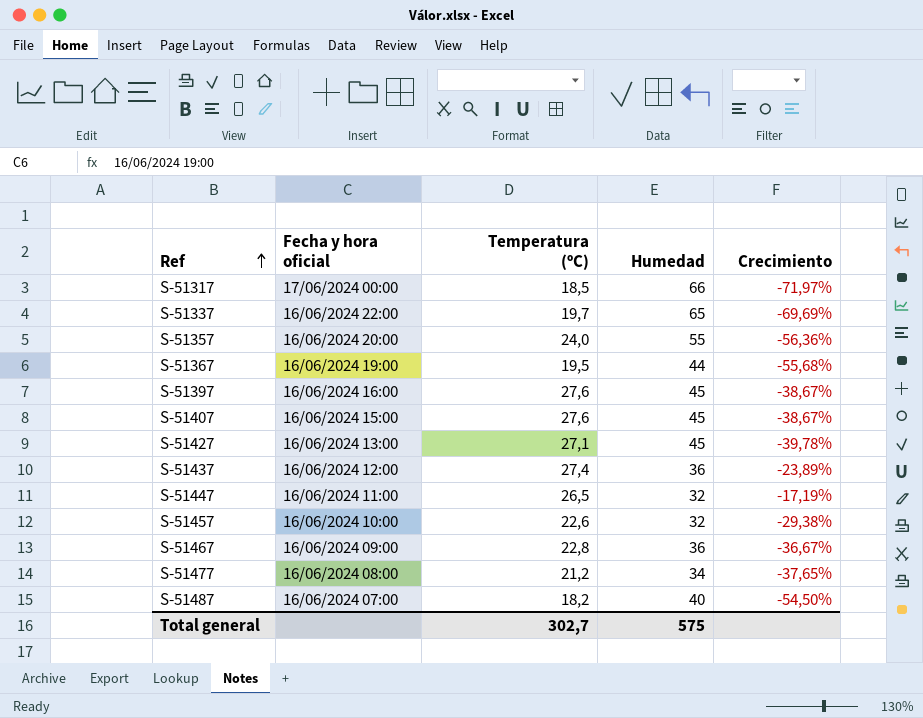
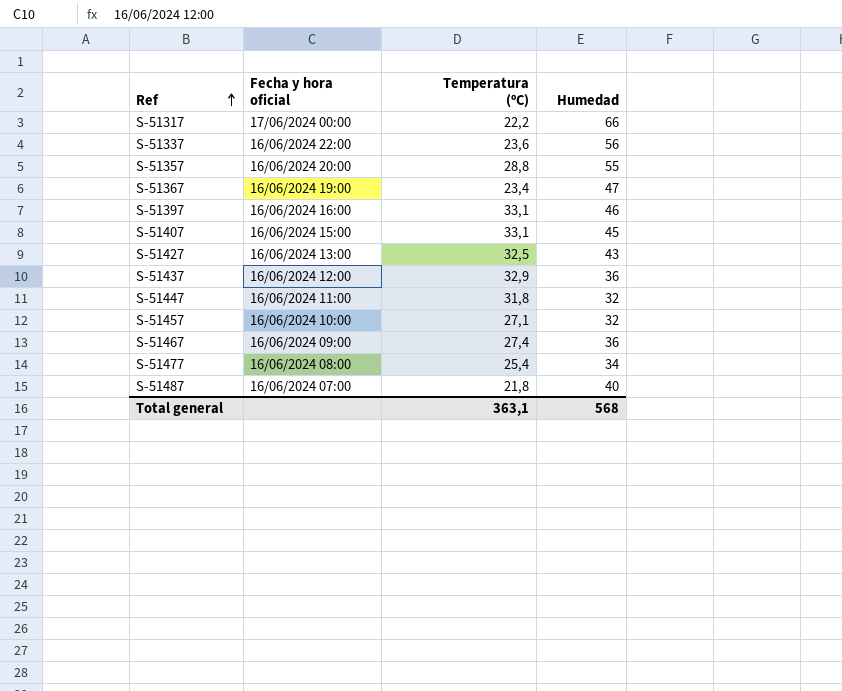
column Crecimiento | formula: ([Temperatura (ºC)] - [Humedad]) / [Humedad] -> none
S-51317 | Temperatura (ºC): 18,5 -> 22,2
S-51337 | Temperatura (ºC): 19,7 -> 23,6
S-51337 | Humedad: 65 -> 56
S-51357 | Temperatura (ºC): 24,0 -> 28,8
S-51367 | Temperatura (ºC): 19,5 -> 23,4
S-51367 | Humedad: 44 -> 47
S-51397 | Temperatura (ºC): 27,6 -> 33,1
S-51397 | Humedad: 45 -> 46
S-51407 | Temperatura (ºC): 27,6 -> 33,1
S-51427 | Temperatura (ºC): 27,1 -> 32,5
S-51427 | Humedad: 45 -> 43
S-51437 | Temperatura (ºC): 27,4 -> 32,9
S-51447 | Temperatura (ºC): 26,5 -> 31,8
S-51457 | Temperatura (ºC): 22,6 -> 27,1
S-51467 | Temperatura (ºC): 22,8 -> 27,4
S-51477 | Temperatura (ºC): 21,2 -> 25,4
S-51487 | Temperatura (ºC): 18,2 -> 21,8
Total general | Temperatura (ºC): 302,7 -> 363,1
Total general | Humedad: 575 -> 568

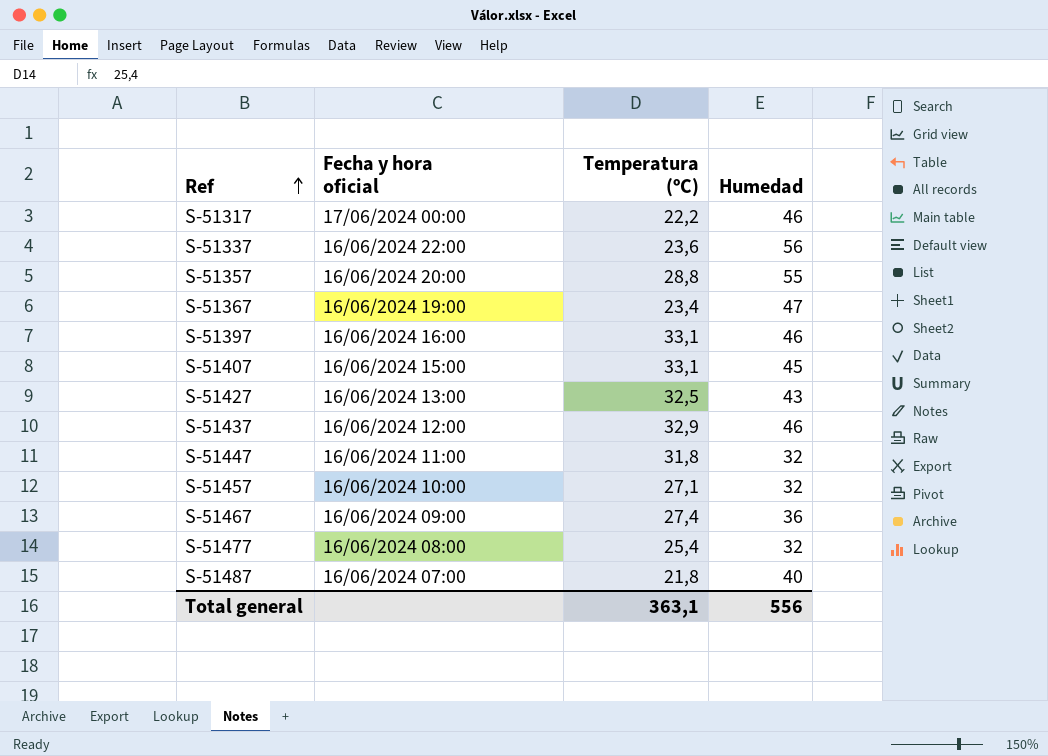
S-51317 | Humedad: 66 -> 46
S-51437 | Humedad: 36 -> 46
S-51477 | Humedad: 34 -> 32
Total general | Humedad: 568 -> 556

